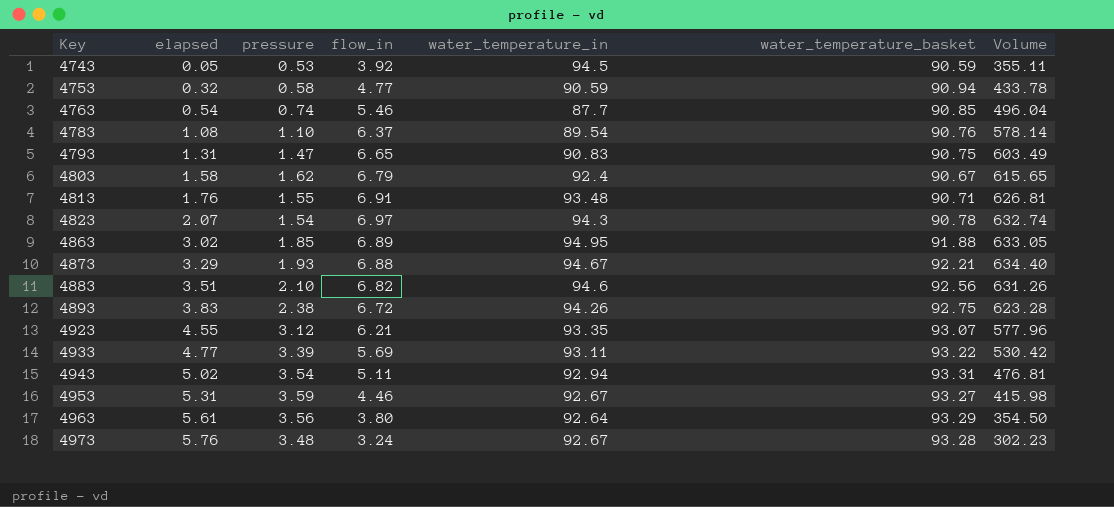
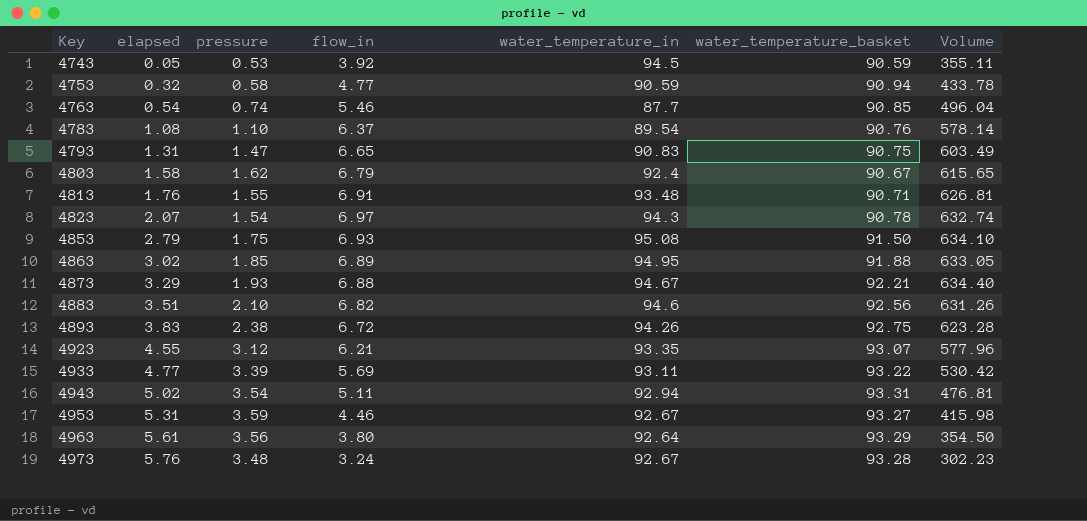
row 4853: none -> 2.79 | 1.75 | 6.93 | 95.08 | 91.50 | 634.10

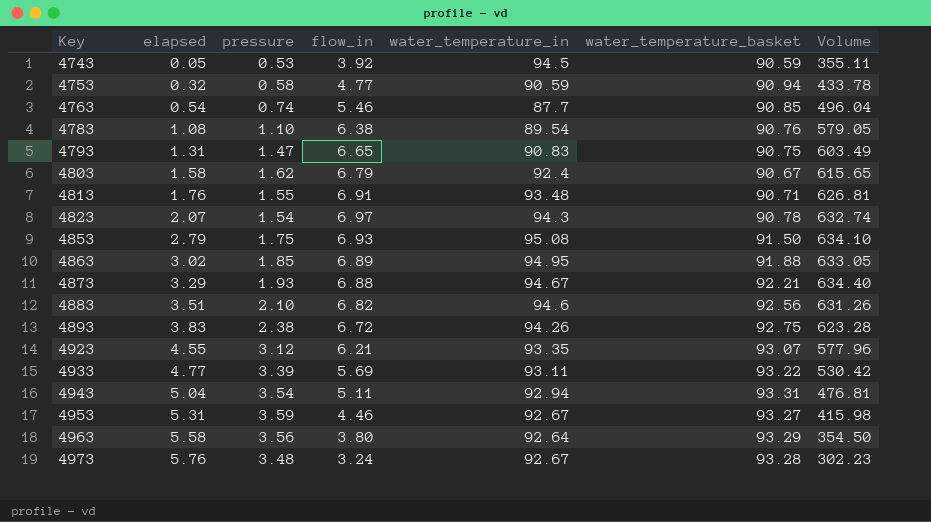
4783 | flow_in: 6.37 -> 6.38
4783 | Volume: 578.14 -> 579.05
4943 | elapsed: 5.02 -> 5.04
4963 | elapsed: 5.61 -> 5.58

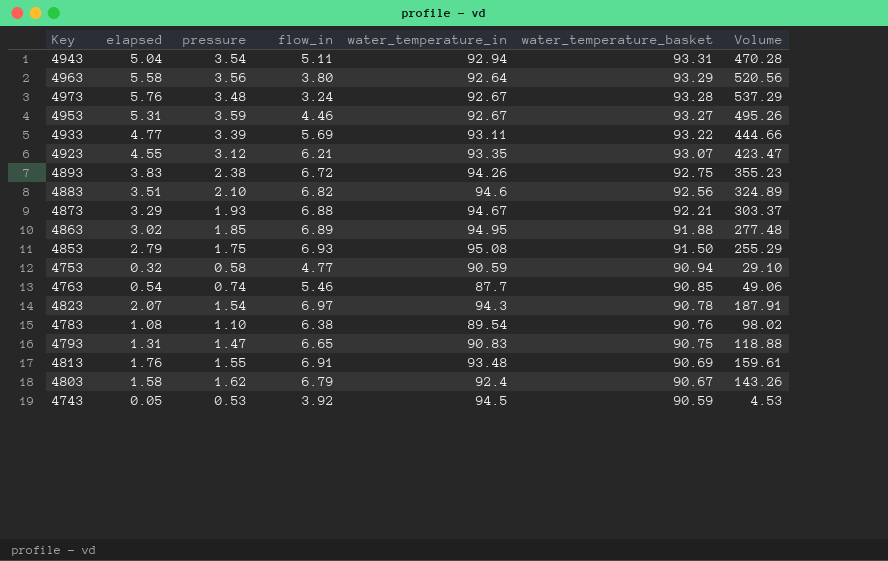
row order: Key ascending -> water_temperature_basket descending
column Volume | formula: [flow_in] * [water_temperature_basket] -> [elapsed] * [water_temperature_basket]
4813 | water_temperature_basket: 90.71 -> 90.69

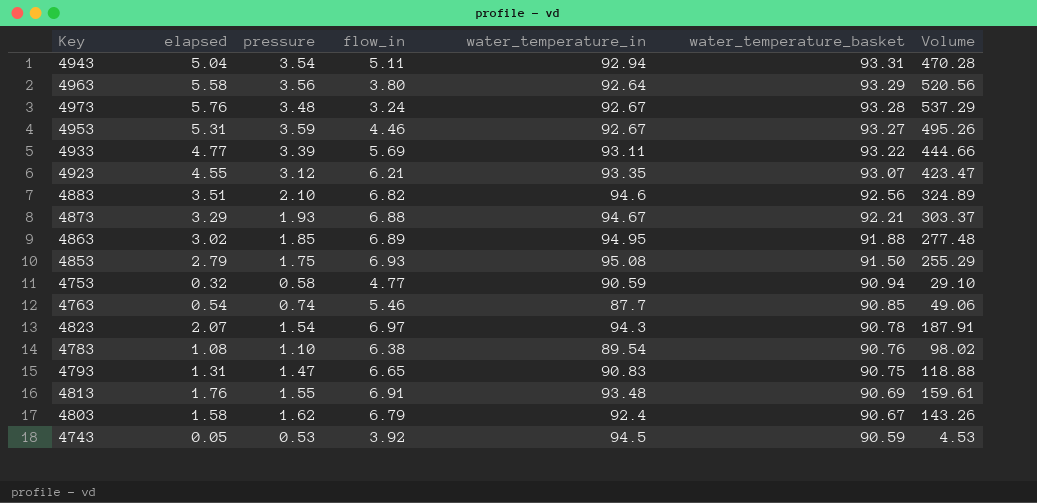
row 4893: 3.83 | 2.38 | 6.72 | 94.26 | 92.75 | 355.23 -> none

